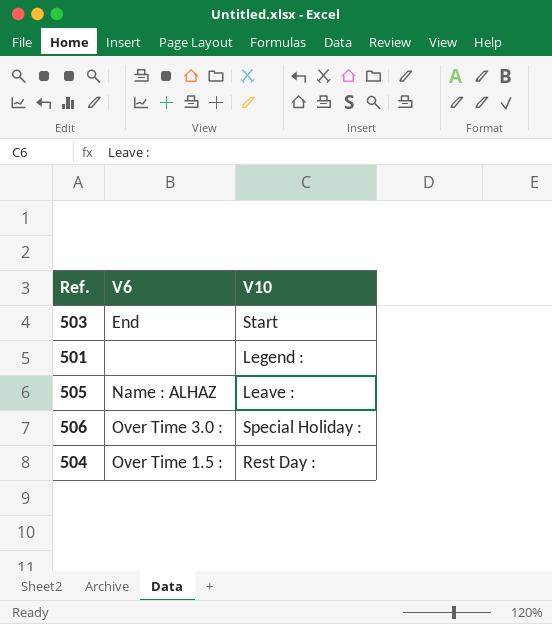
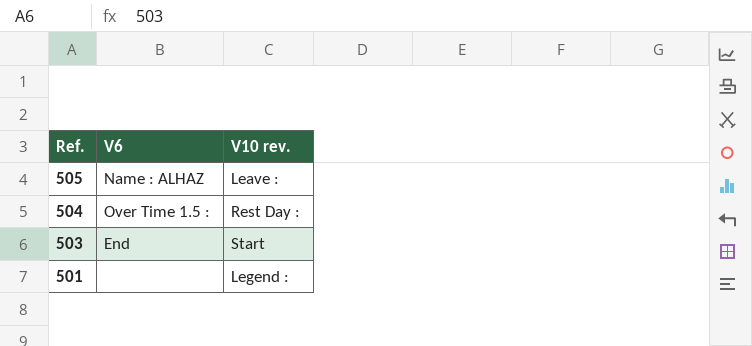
row order: none -> Ref. descending
column name: V10 -> V10 rev.
row 506: Over Time 3.0 : | Special Holiday : -> none

